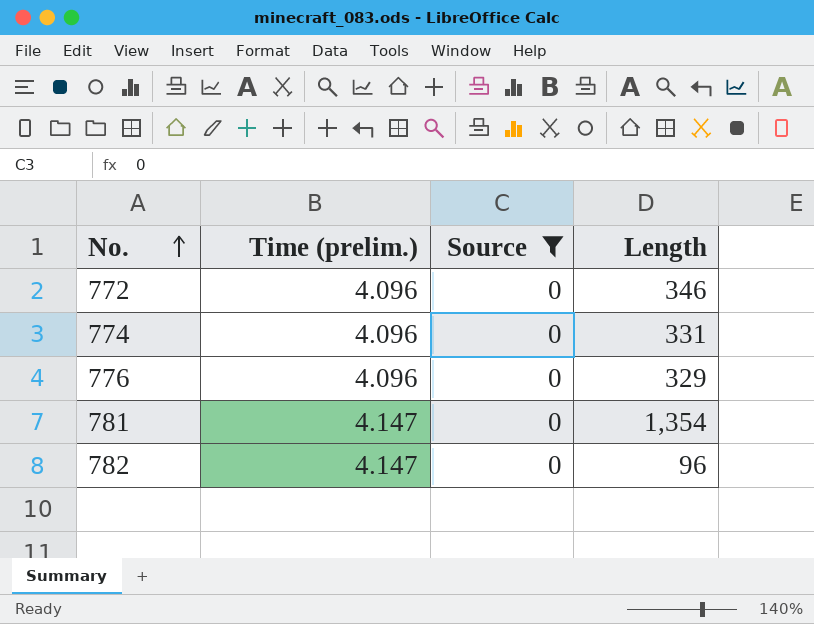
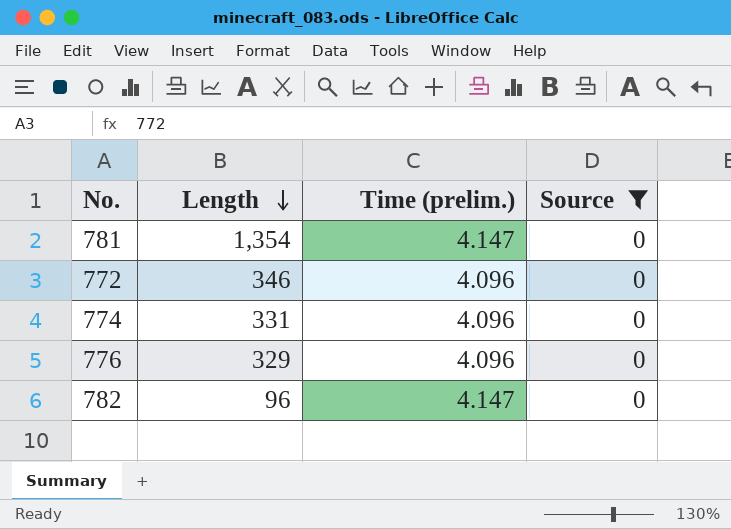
row order: No. ascending -> Length descending
column Length | position: 4 -> 2

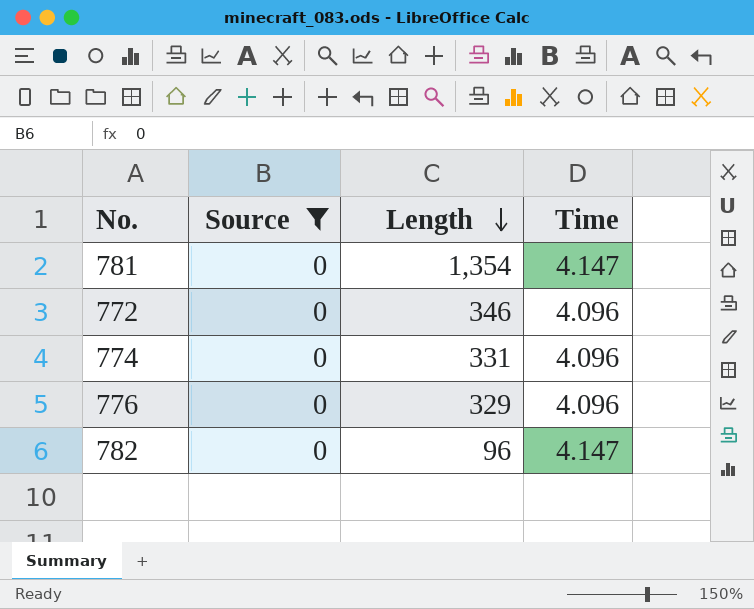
column Source | position: 4 -> 2
column name: Time (prelim.) -> Time

